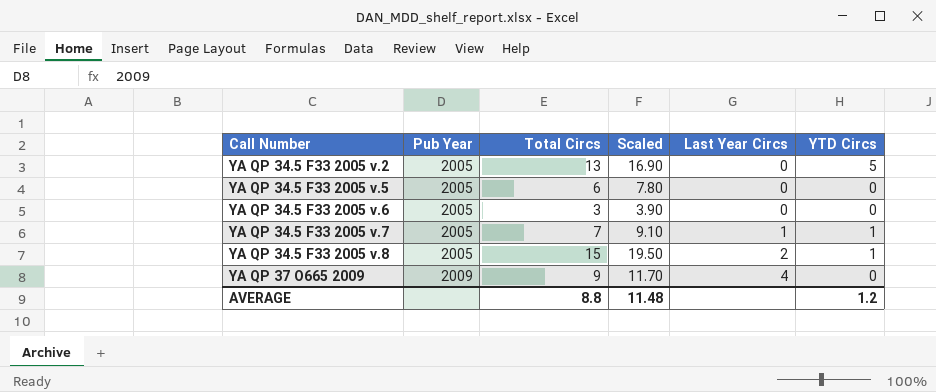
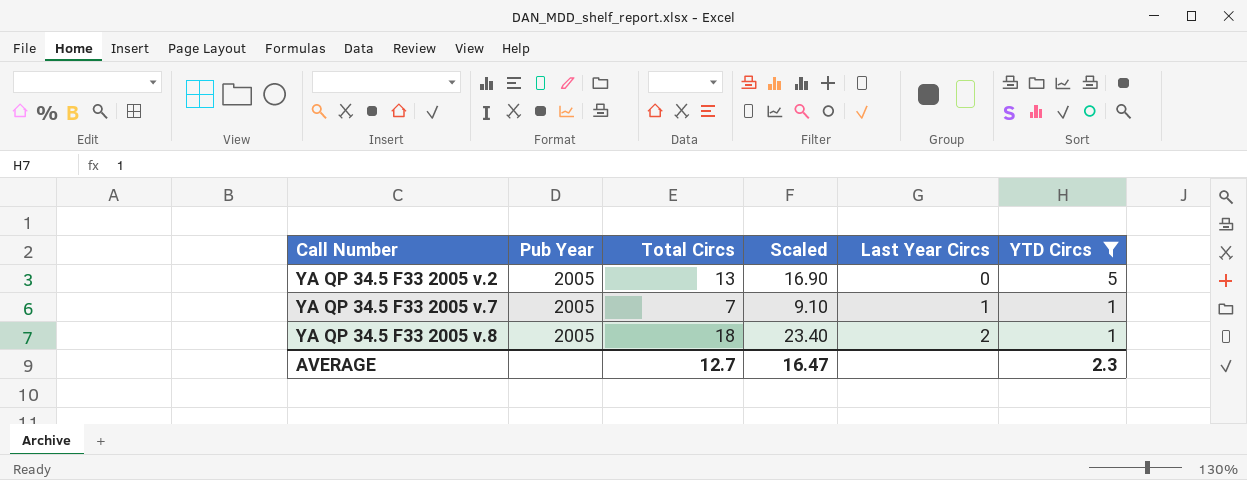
filter: none -> YTD Circs != 0
YA QP 34.5 F33 2005 v.8 | Total Circs: 15 -> 18
YA QP 34.5 F33 2005 v.8 | Scaled: 19.50 -> 23.40
AVERAGE | Total Circs: 8.8 -> 12.7
AVERAGE | Scaled: 11.48 -> 16.47
AVERAGE | YTD Circs: 1.2 -> 2.3

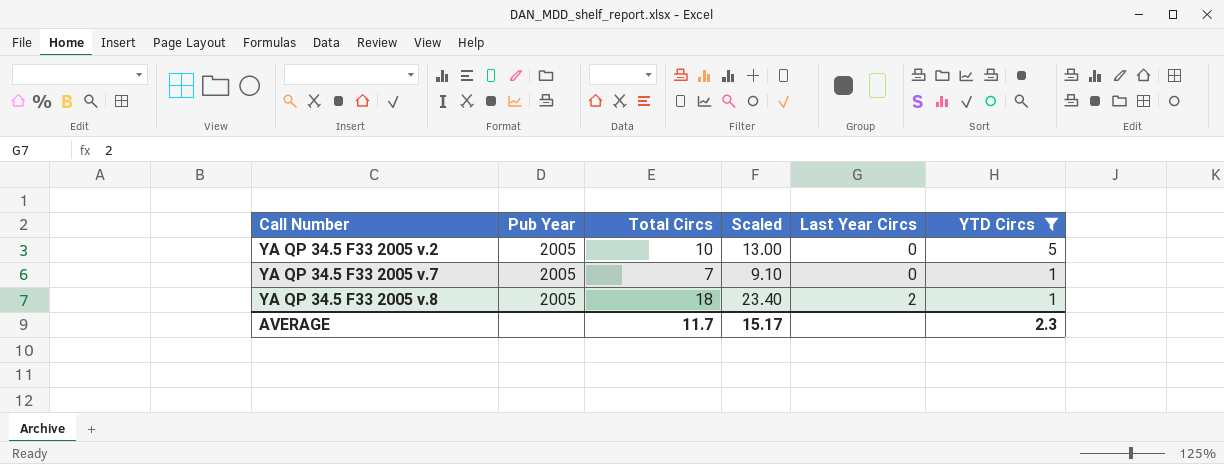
YA QP 34.5 F33 2005 v.2 | Total Circs: 13 -> 10
YA QP 34.5 F33 2005 v.2 | Scaled: 16.90 -> 13.00
YA QP 34.5 F33 2005 v.7 | Last Year Circs: 1 -> 0
AVERAGE | Total Circs: 12.7 -> 11.7
AVERAGE | Scaled: 16.47 -> 15.17

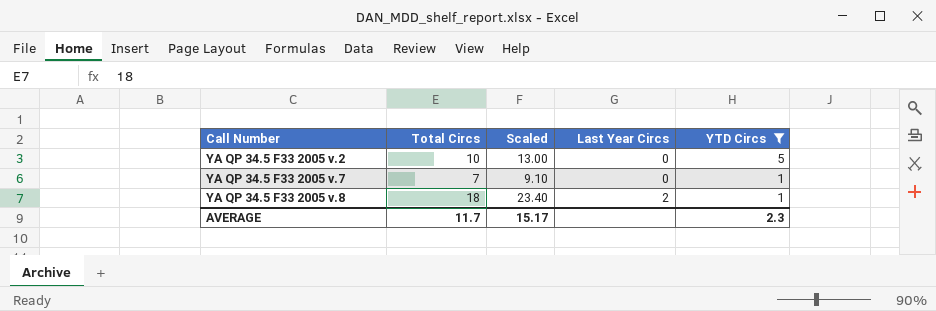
column Pub Year | position: 2 -> none

